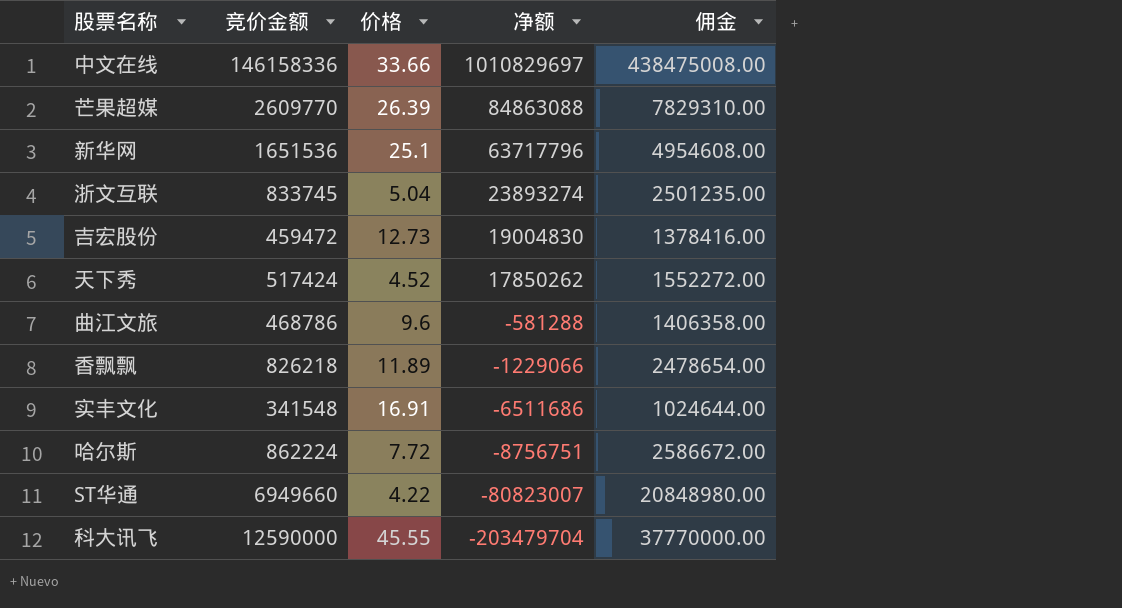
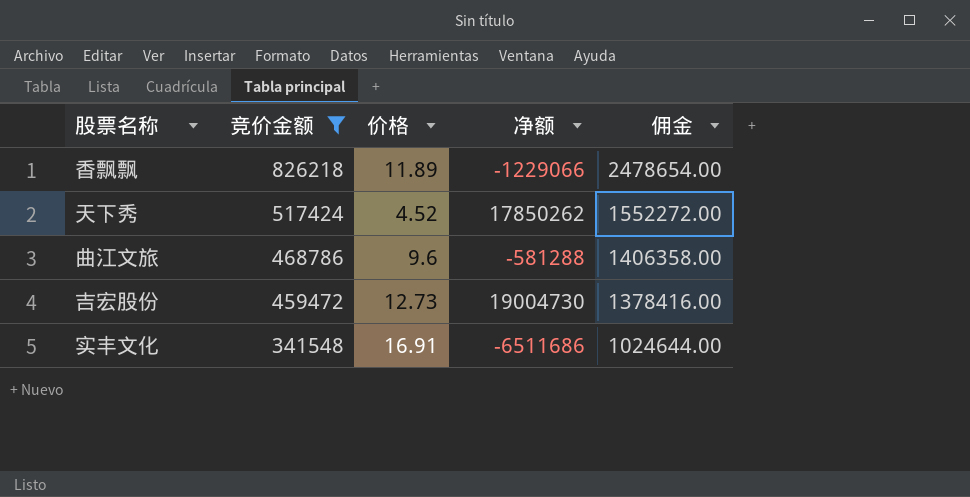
filter: none -> 竞价金额 <= 826218
row order: 净额 descending -> 竞价金额 descending
吉宏股份 | 净额: 19004830 -> 19004730

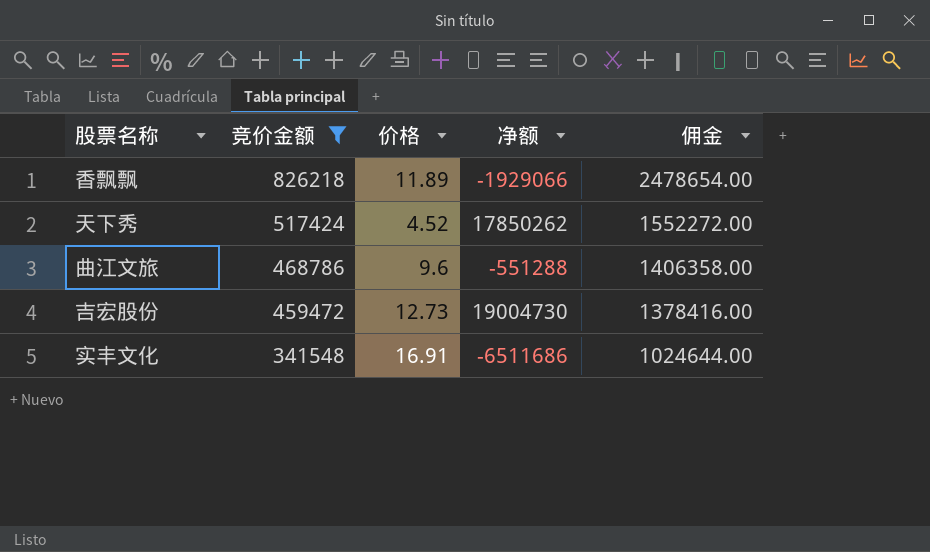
香飘飘 | 净额: -1229066 -> -1929066
曲江文旅 | 净额: -581288 -> -551288

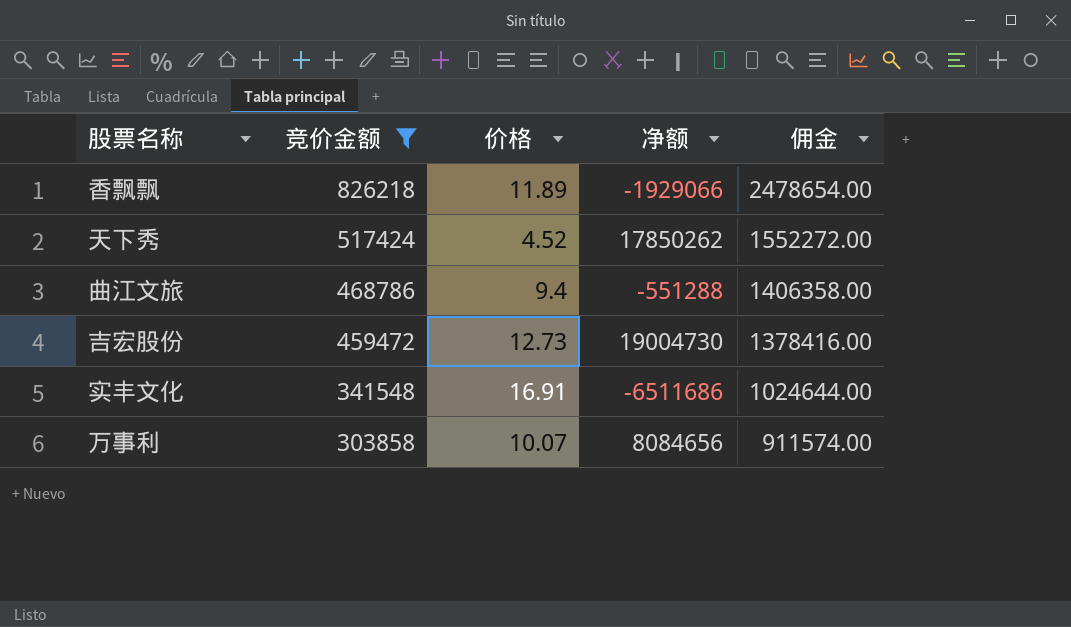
曲江文旅 | 价格: 9.6 -> 9.4
row 万事利: none -> 303858 | 10.07 | 8084656 | 911574.00

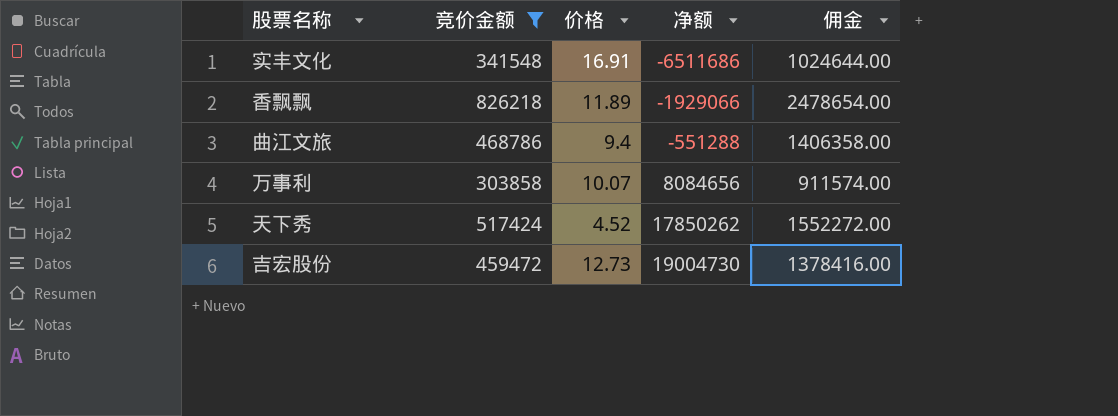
row order: 竞价金额 descending -> 净额 ascending

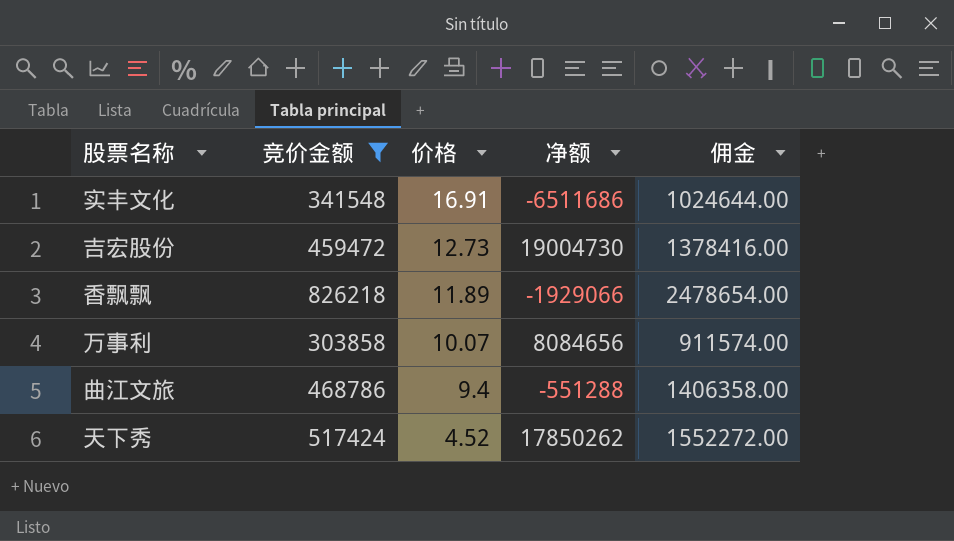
row order: 净额 ascending -> 价格 descending

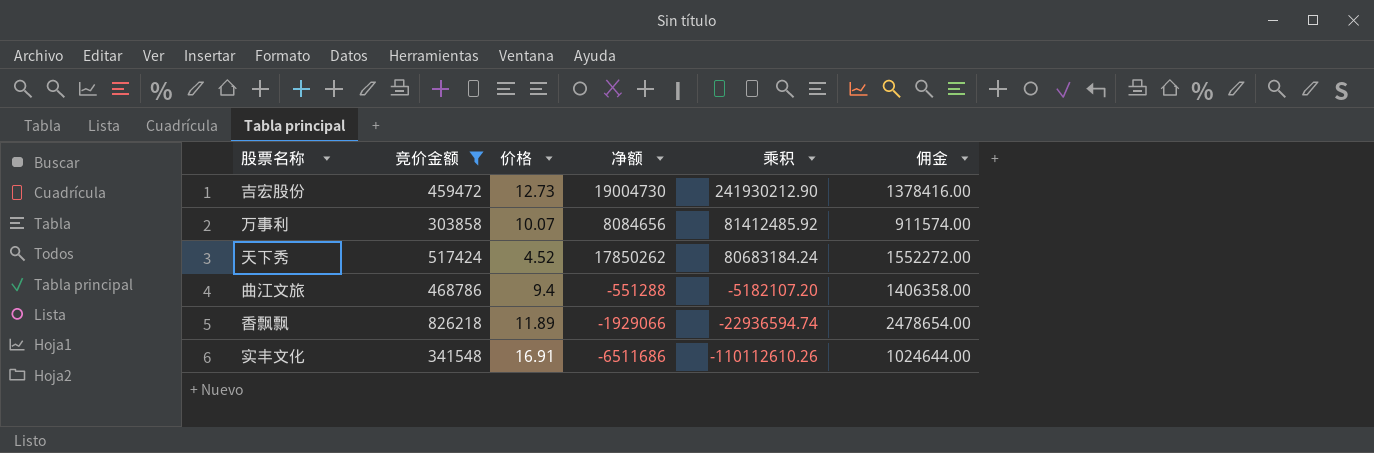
row order: 价格 descending -> 乘积 descending
column 乘积 | formula: none -> [价格] * [净额]

